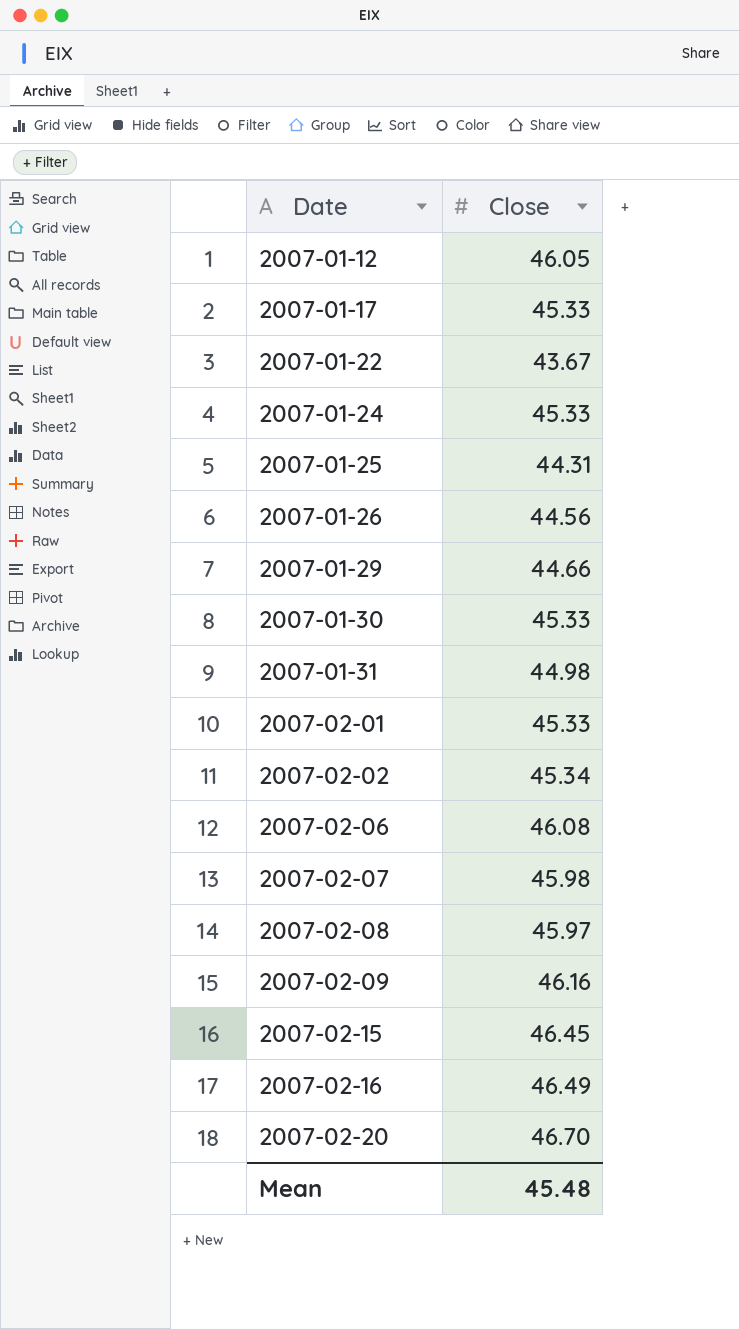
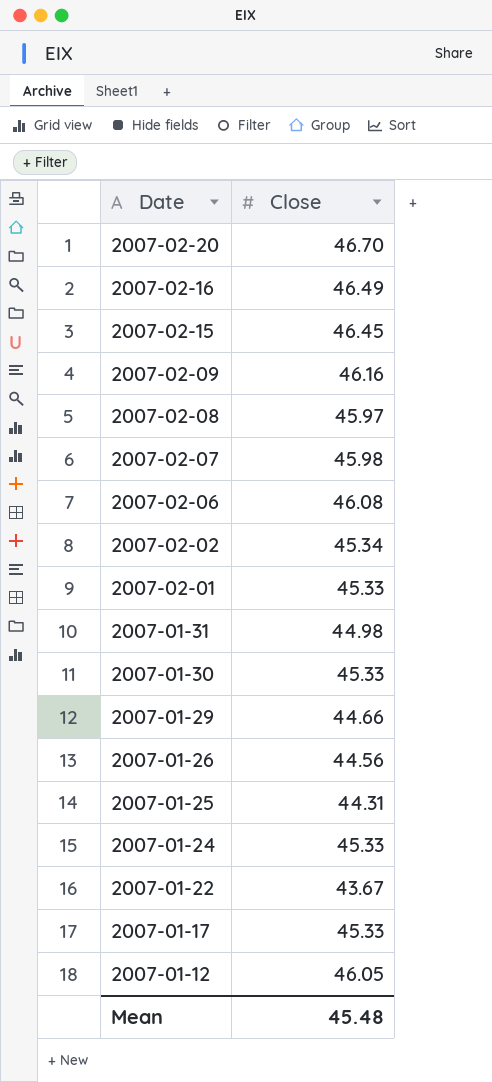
row order: Date ascending -> Date descending

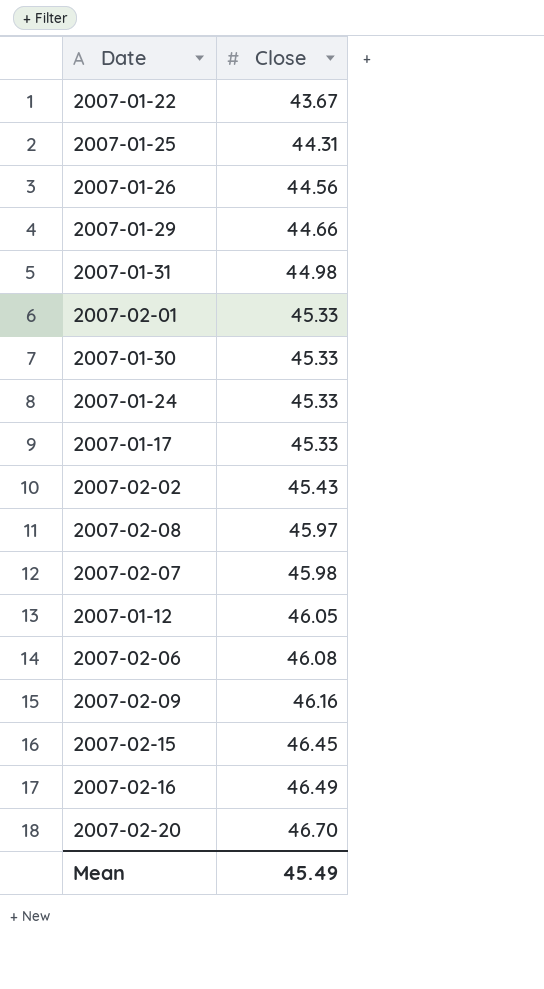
row order: Date descending -> Close ascending
2007-02-02 | Close: 45.34 -> 45.43
Mean | Close: 45.48 -> 45.49

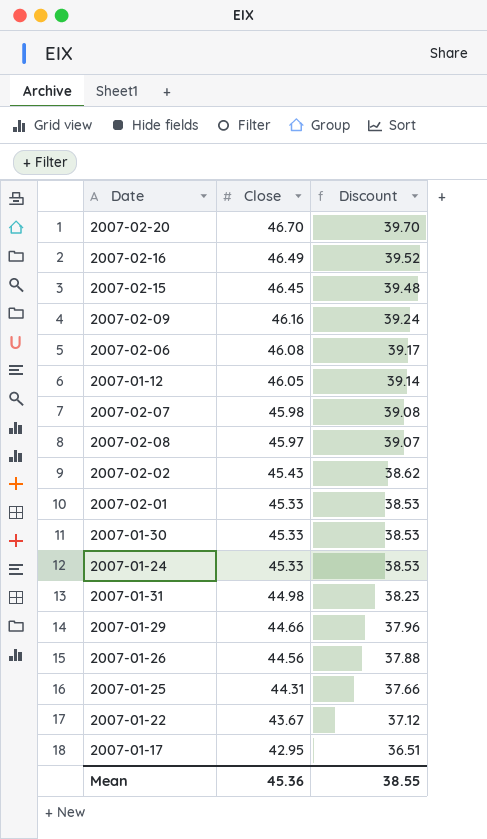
row order: Close ascending -> Close descending
column Discount | formula: none -> [Close] * 0.85
2007-01-17 | Close: 45.33 -> 42.95
Mean | Close: 45.49 -> 45.36

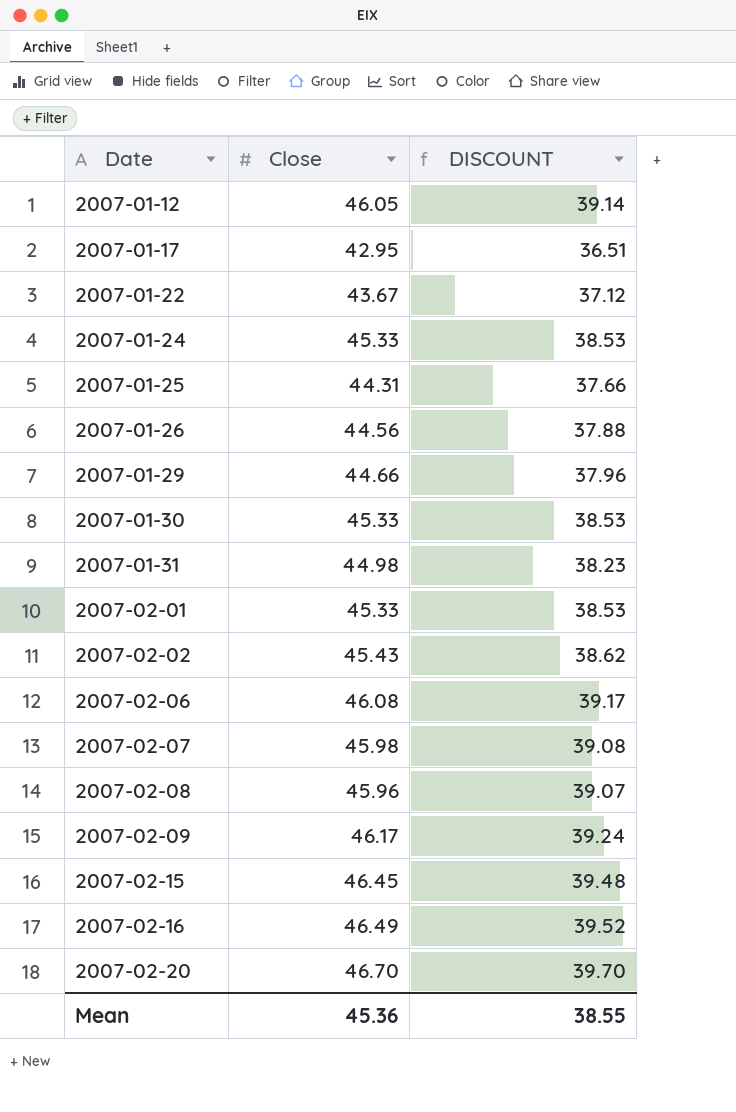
row order: Close descending -> Date ascending
column name: Discount -> DISCOUNT
2007-02-08 | Close: 45.97 -> 45.96
2007-02-09 | Close: 46.16 -> 46.17

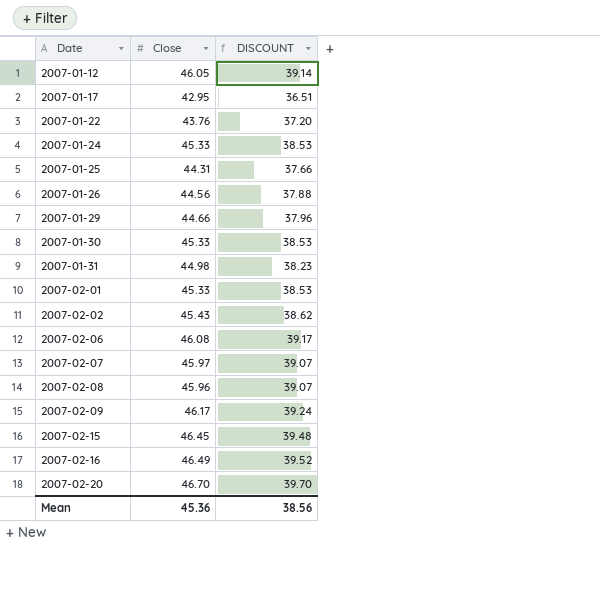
2007-01-22 | Close: 43.67 -> 43.76
2007-01-22 | DISCOUNT: 37.12 -> 37.20
2007-02-07 | Close: 45.98 -> 45.97
2007-02-07 | DISCOUNT: 39.08 -> 39.07
Mean | DISCOUNT: 38.55 -> 38.56

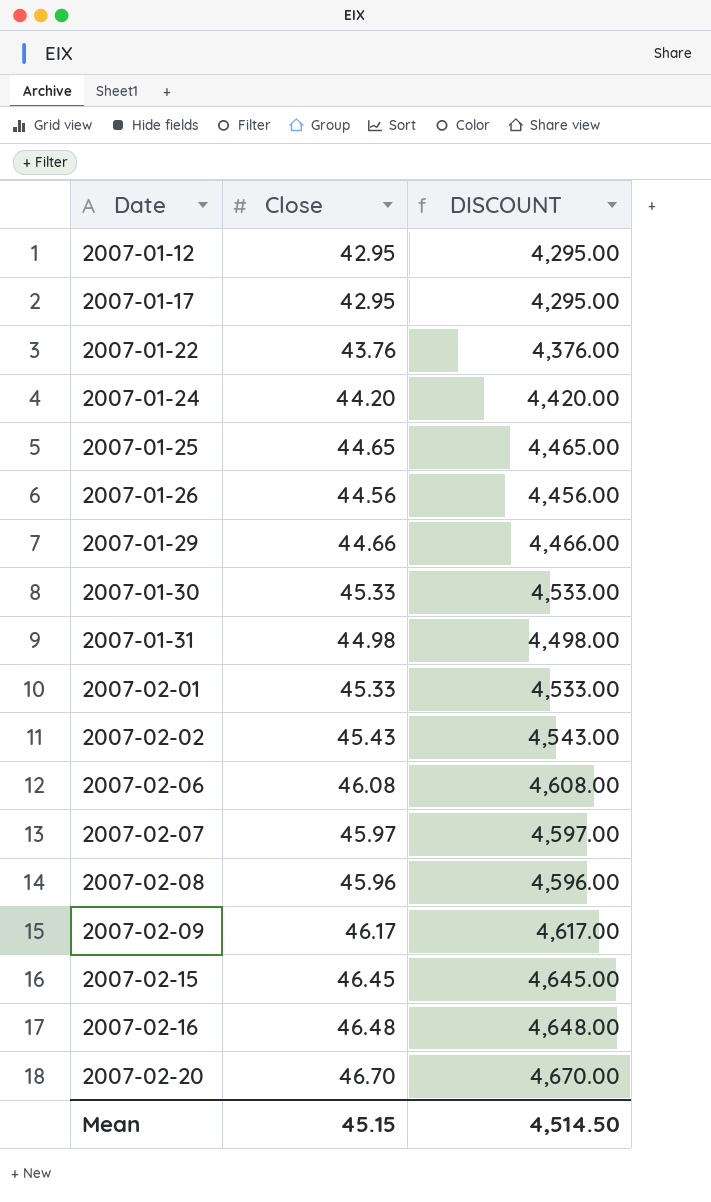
column DISCOUNT | formula: [Close] * 0.85 -> [Close] * 100
2007-01-12 | Close: 46.05 -> 42.95
2007-01-24 | Close: 45.33 -> 44.20
2007-01-25 | Close: 44.31 -> 44.65
2007-02-16 | Close: 46.49 -> 46.48
Mean | Close: 45.36 -> 45.15
Mean | DISCOUNT: 38.56 -> 4,514.50

